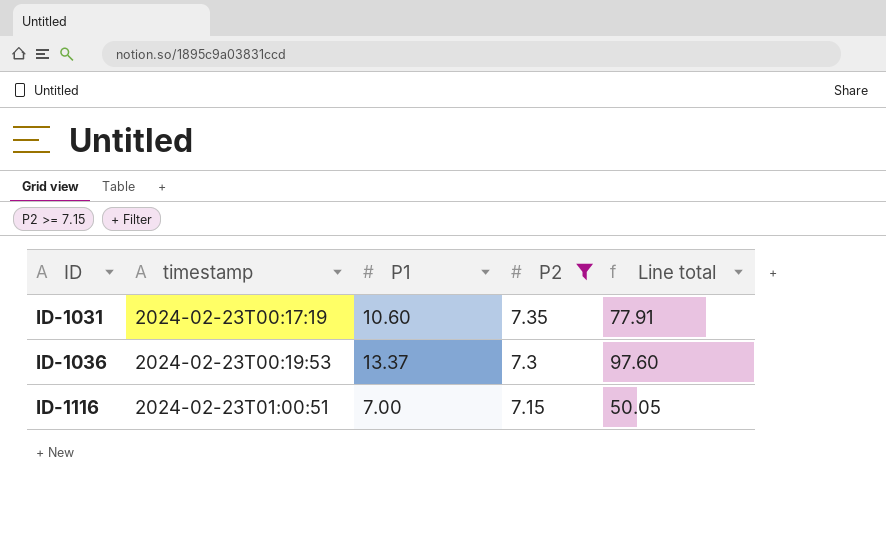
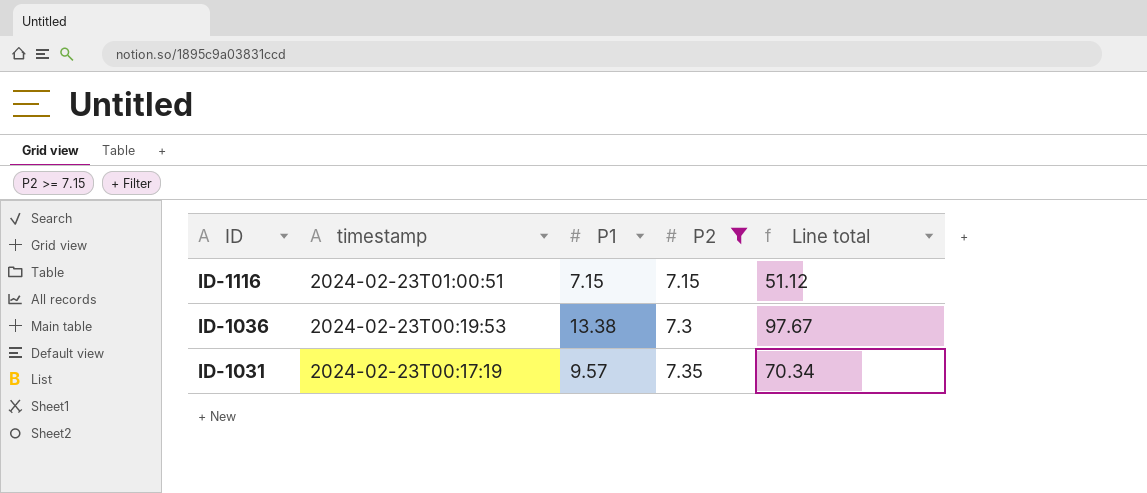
row order: ID ascending -> ID descending
ID-1116 | P1: 7.00 -> 7.15
ID-1116 | Line total: 50.05 -> 51.12
ID-1036 | P1: 13.37 -> 13.38
ID-1036 | Line total: 97.60 -> 97.67
ID-1031 | P1: 10.60 -> 9.57
ID-1031 | Line total: 77.91 -> 70.34

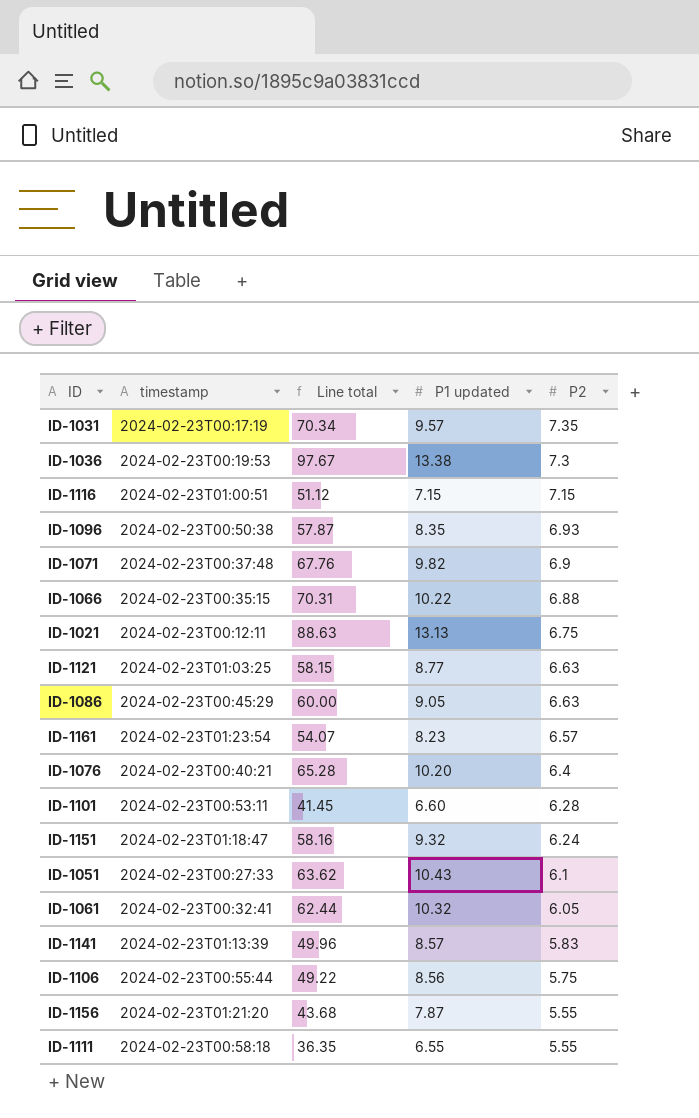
filter: P2 >= 7.15 -> none
row order: ID descending -> P2 descending
column Line total | position: 5 -> 3
column name: P1 -> P1 updated

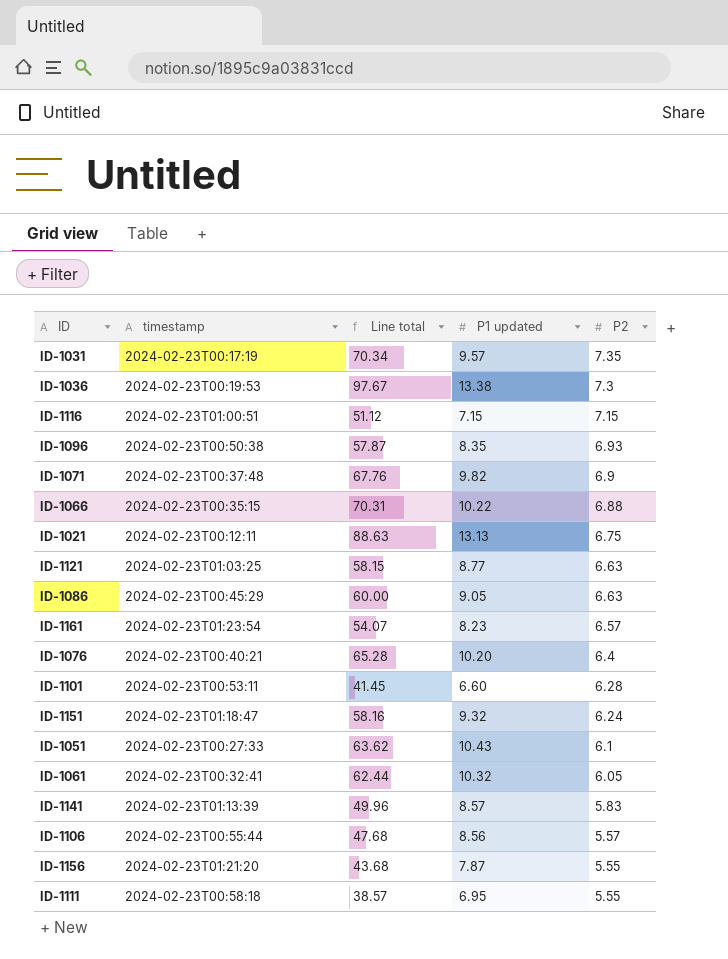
ID-1106 | Line total: 49.22 -> 47.68
ID-1106 | P2: 5.75 -> 5.57
ID-1111 | Line total: 36.35 -> 38.57
ID-1111 | P1 updated: 6.55 -> 6.95

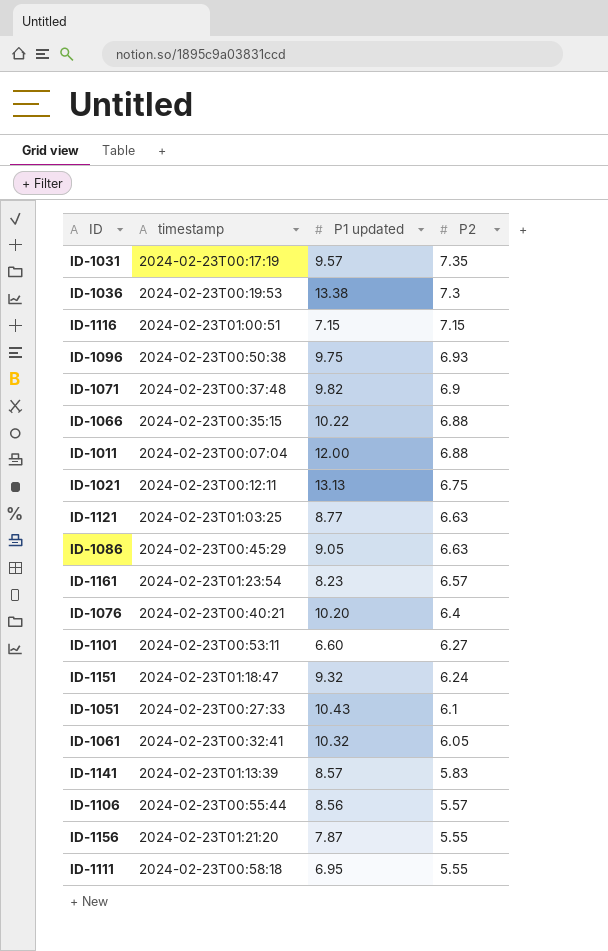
column Line total | formula: [P1 updated] * [P2] -> none
ID-1096 | P1 updated: 8.35 -> 9.75
row ID-1011: none -> 2024-02-23T00:07:04 | 12.00 | 6.88
ID-1101 | P2: 6.28 -> 6.27

